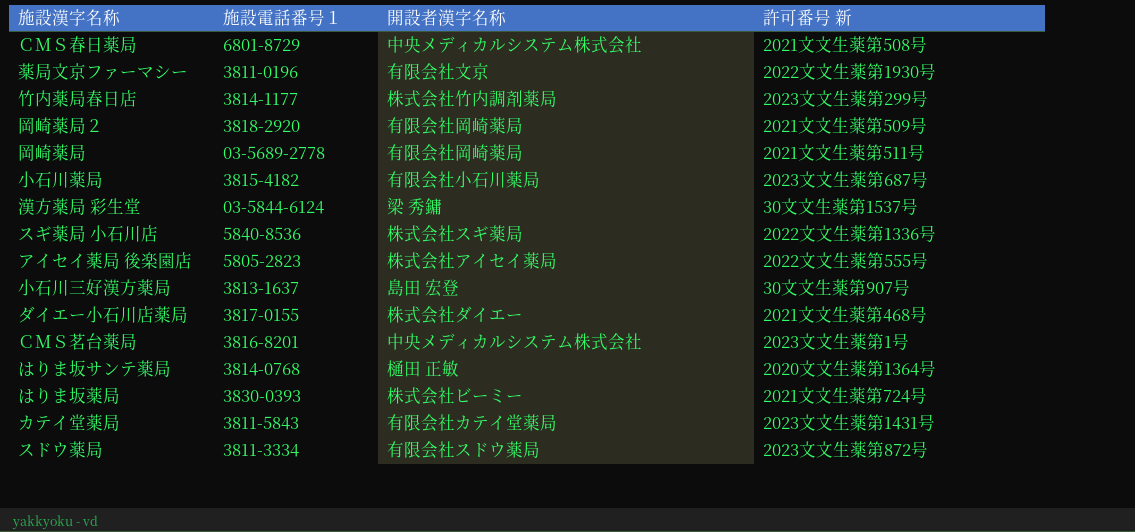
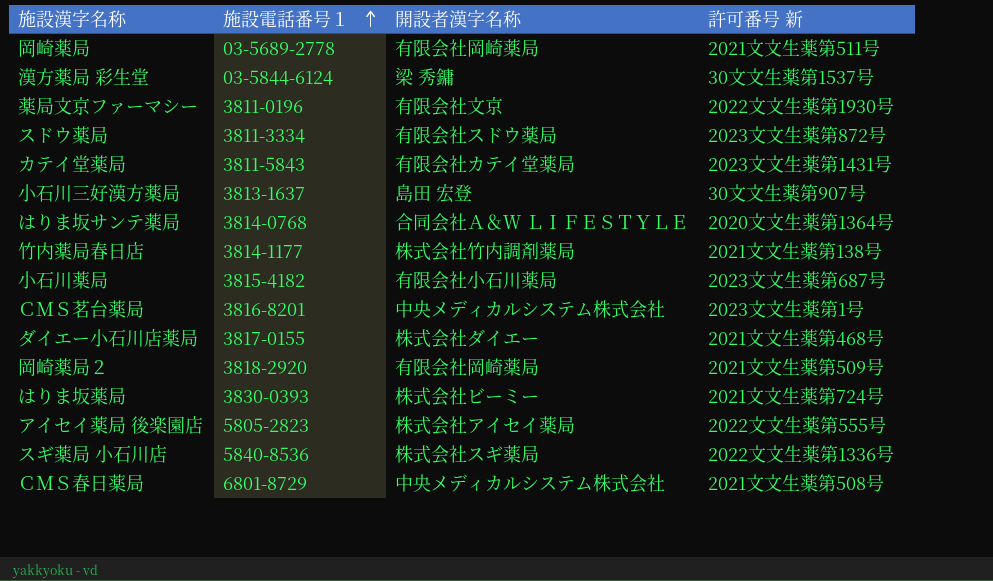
row order: none -> 施設電話番号１ ascending
はりま坂サンテ薬局 | 開設者漢字名称: 樋田 正敏 -> 合同会社Ａ＆Ｗ ＬＩＦＥＳＴＹＬＥ
竹内薬局春日店 | 許可番号 新: 2023文文生薬第299号 -> 2021文文生薬第138号

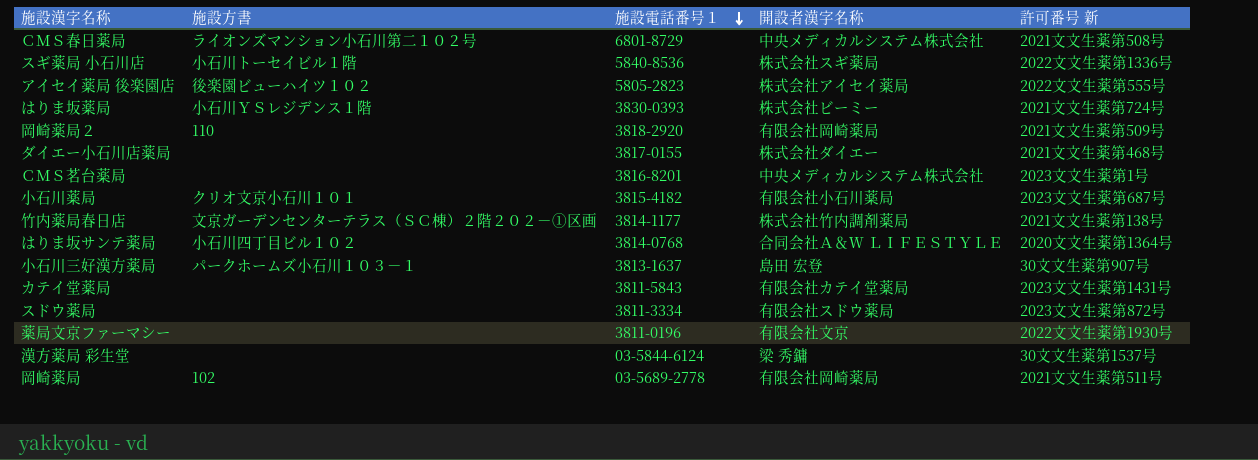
row order: 施設電話番号１ ascending -> 施設電話番号１ descending
column 施設方書 | position: none -> 2

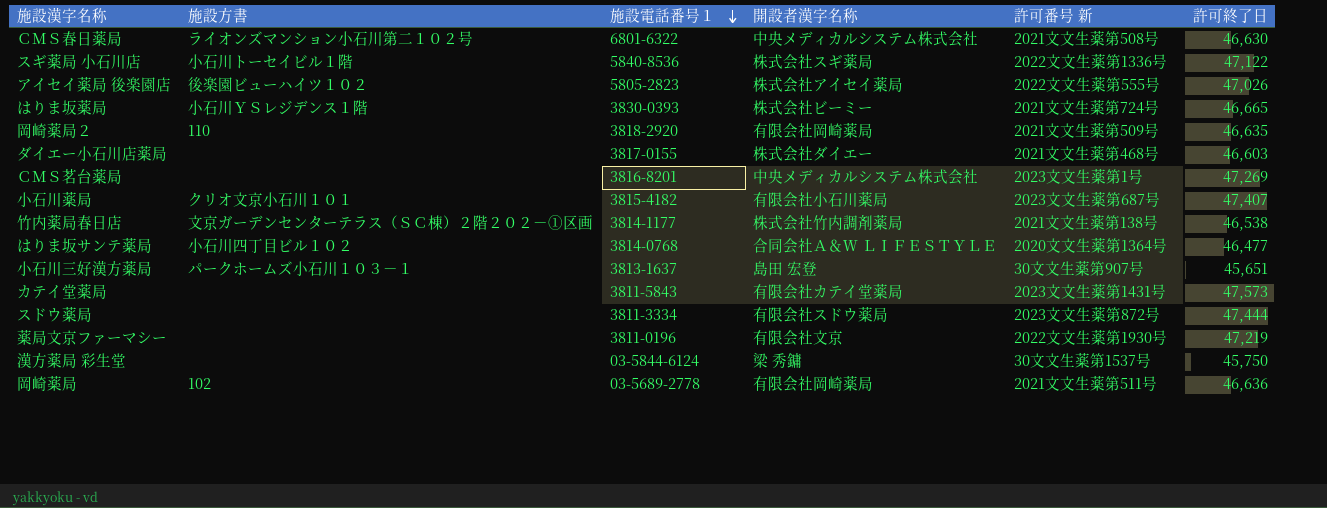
column 許可終了日 | position: none -> 6
ＣＭＳ春日薬局 | 施設電話番号１: 6801-8729 -> 6801-6322

